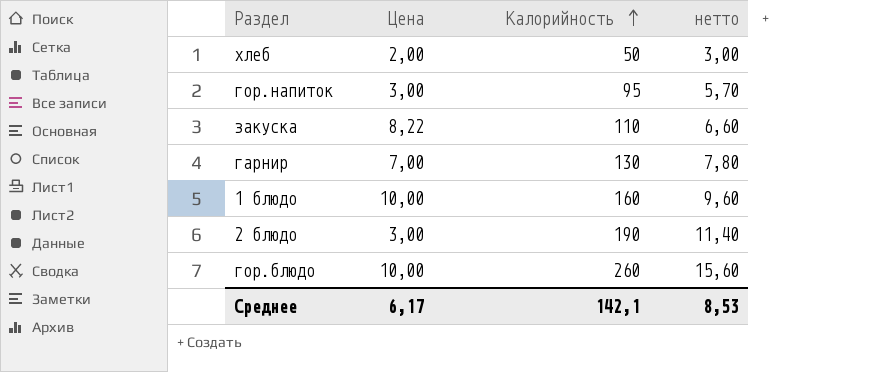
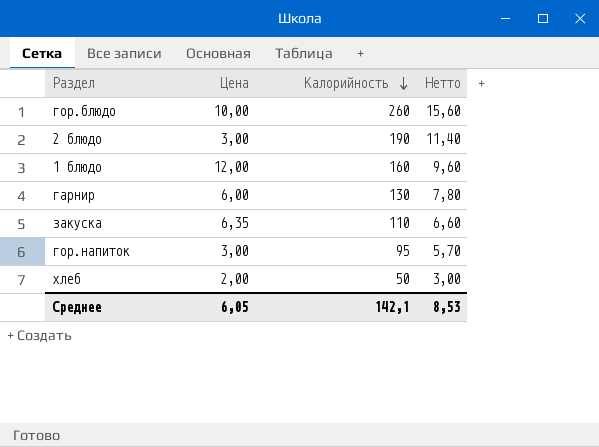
row order: Калорийность ascending -> Калорийность descending
column name: нетто -> Нетто
1 блюдо | Цена: 10,00 -> 12,00
гарнир | Цена: 7,00 -> 6,00
закуска | Цена: 8,22 -> 6,35
Среднее | Цена: 6,17 -> 6,05

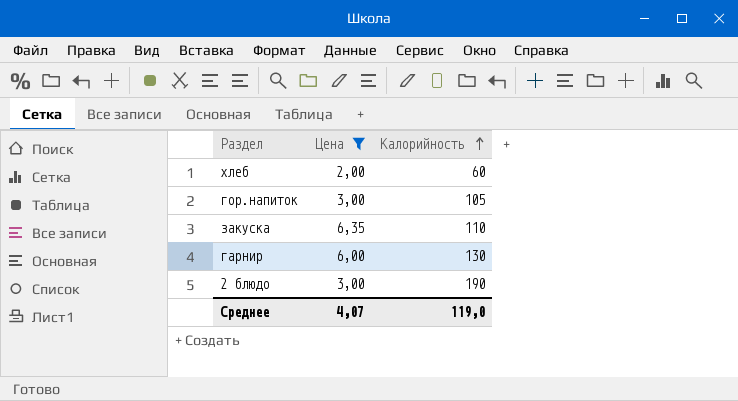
filter: none -> Цена <= 6,35
row order: Калорийность descending -> Калорийность ascending
column Нетто | formula: [Калорийность] * 0,06 -> none
хлеб | Калорийность: 50 -> 60
гор.напиток | Калорийность: 95 -> 105
Среднее | Цена: 6,05 -> 4,07
Среднее | Калорийность: 142,1 -> 119,0

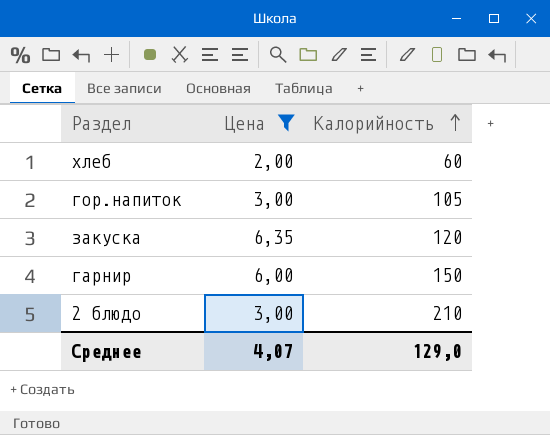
закуска | Калорийность: 110 -> 120
гарнир | Калорийность: 130 -> 150
2 блюдо | Калорийность: 190 -> 210
Среднее | Калорийность: 119,0 -> 129,0

